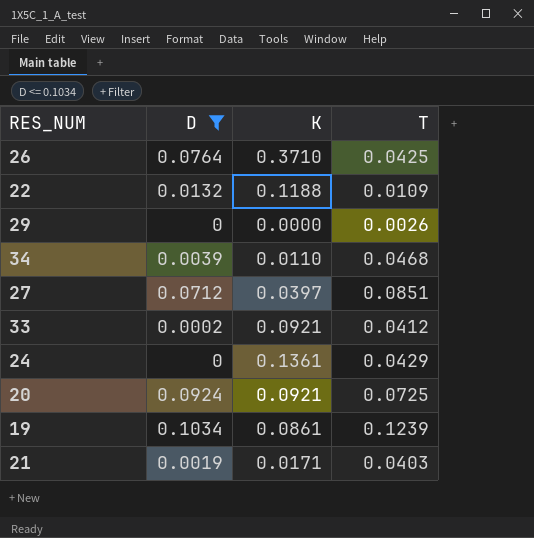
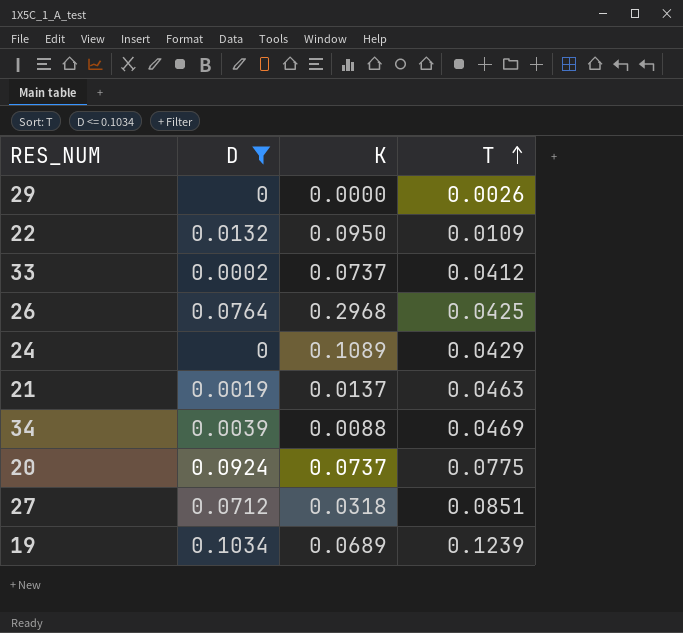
row order: none -> T ascending
22 | K: 0.1188 -> 0.0950
33 | K: 0.0921 -> 0.0737
26 | K: 0.3710 -> 0.2968
24 | K: 0.1361 -> 0.1089
21 | K: 0.0171 -> 0.0137
21 | T: 0.0403 -> 0.0463
34 | K: 0.0110 -> 0.0088
34 | T: 0.0468 -> 0.0469
20 | K: 0.0921 -> 0.0737
20 | T: 0.0725 -> 0.0775
27 | K: 0.0397 -> 0.0318
19 | K: 0.0861 -> 0.0689

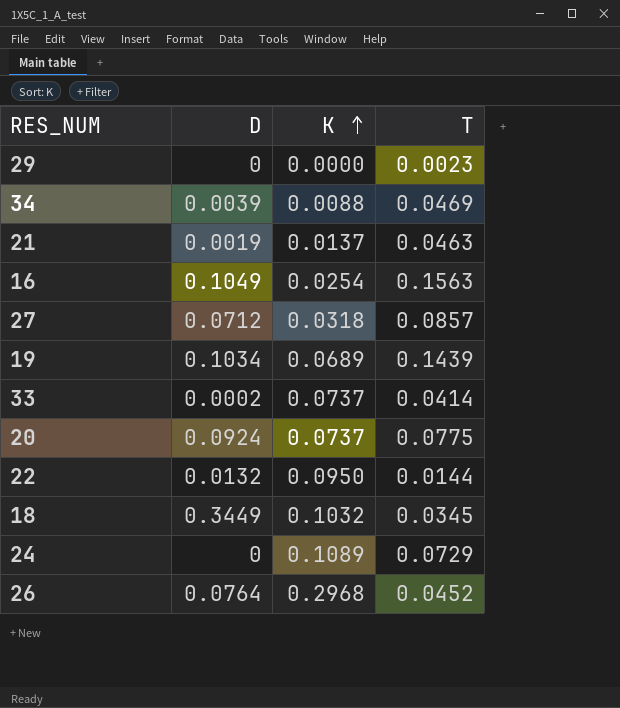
filter: D <= 0.1034 -> none
row order: T ascending -> K ascending
29 | T: 0.0026 -> 0.0023
27 | T: 0.0851 -> 0.0857
19 | T: 0.1239 -> 0.1439
33 | T: 0.0412 -> 0.0414
22 | T: 0.0109 -> 0.0144
24 | T: 0.0429 -> 0.0729
26 | T: 0.0425 -> 0.0452

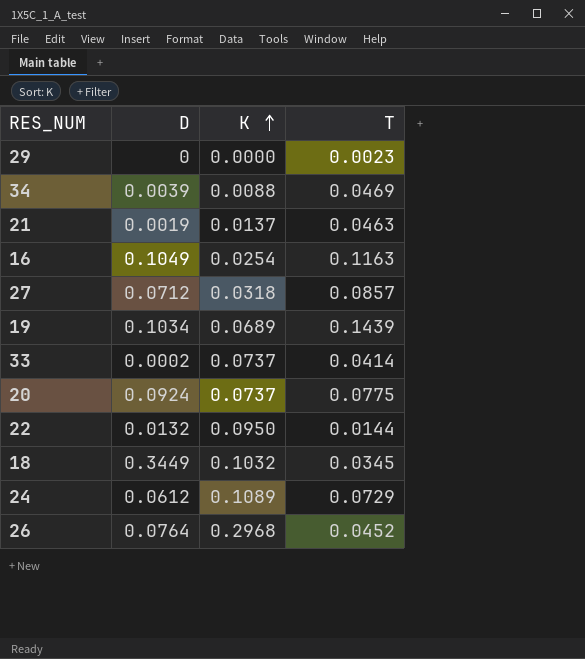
16 | T: 0.1563 -> 0.1163
24 | D: 0 -> 0.0612

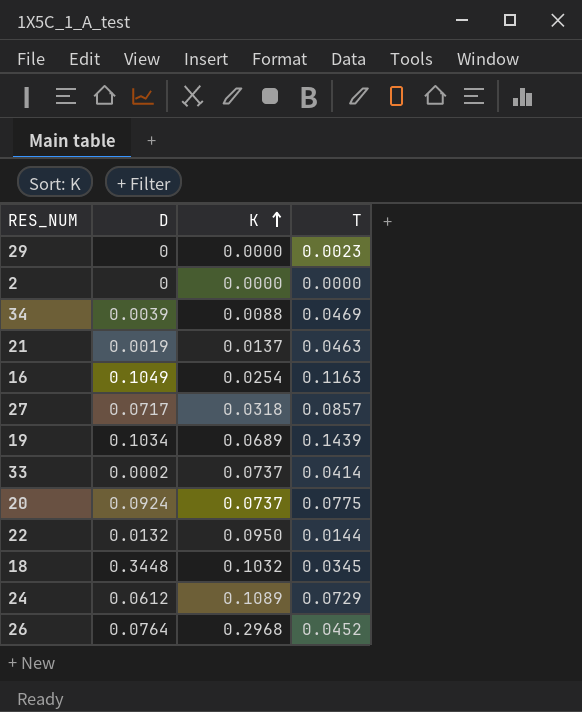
row 2: none -> 0 | 0.0000 | 0.0000
27 | D: 0.0712 -> 0.0717
18 | D: 0.3449 -> 0.3448

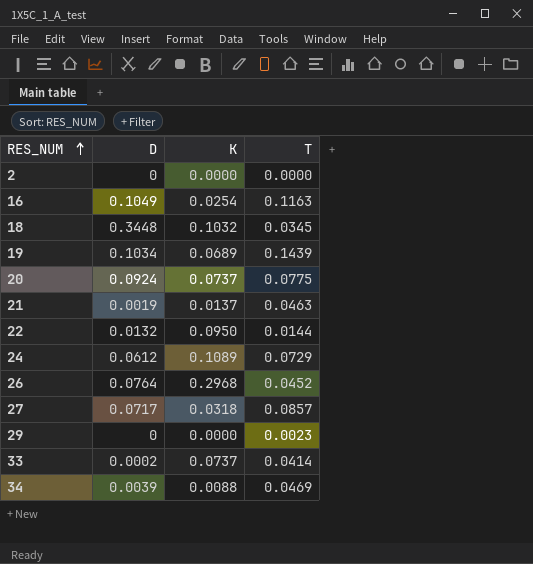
row order: K ascending -> RES_NUM ascending

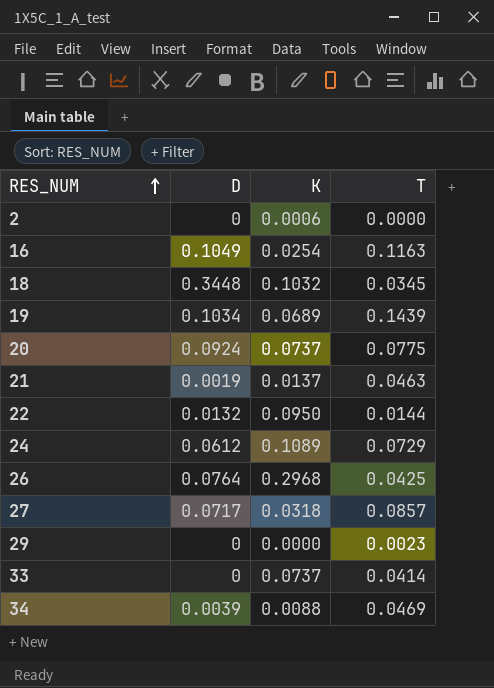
2 | K: 0.0000 -> 0.0006
26 | T: 0.0452 -> 0.0425
33 | D: 0.0002 -> 0

